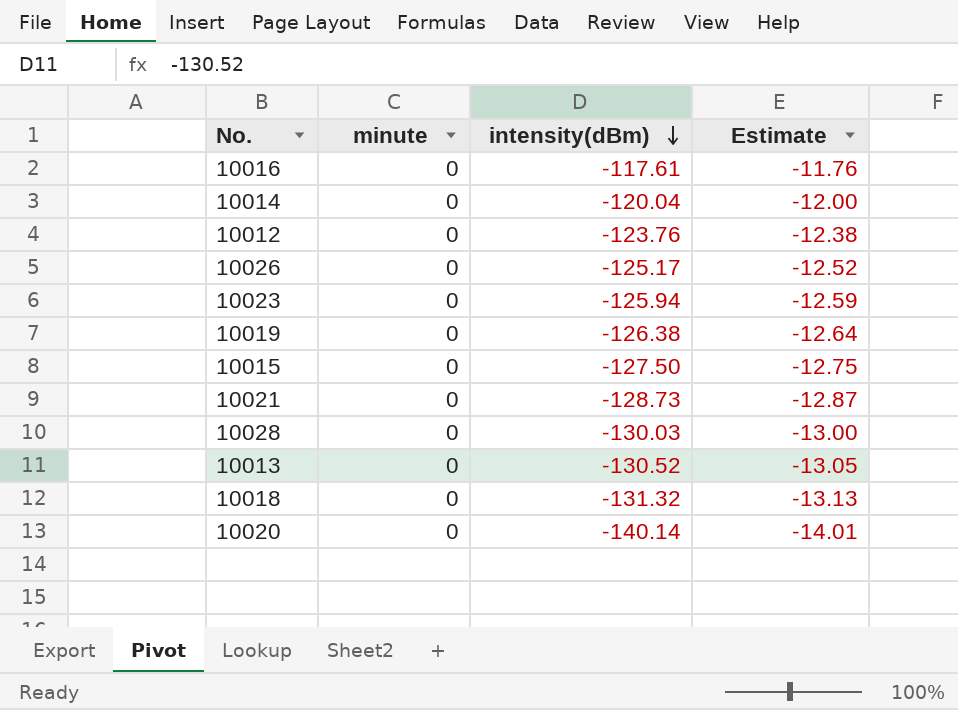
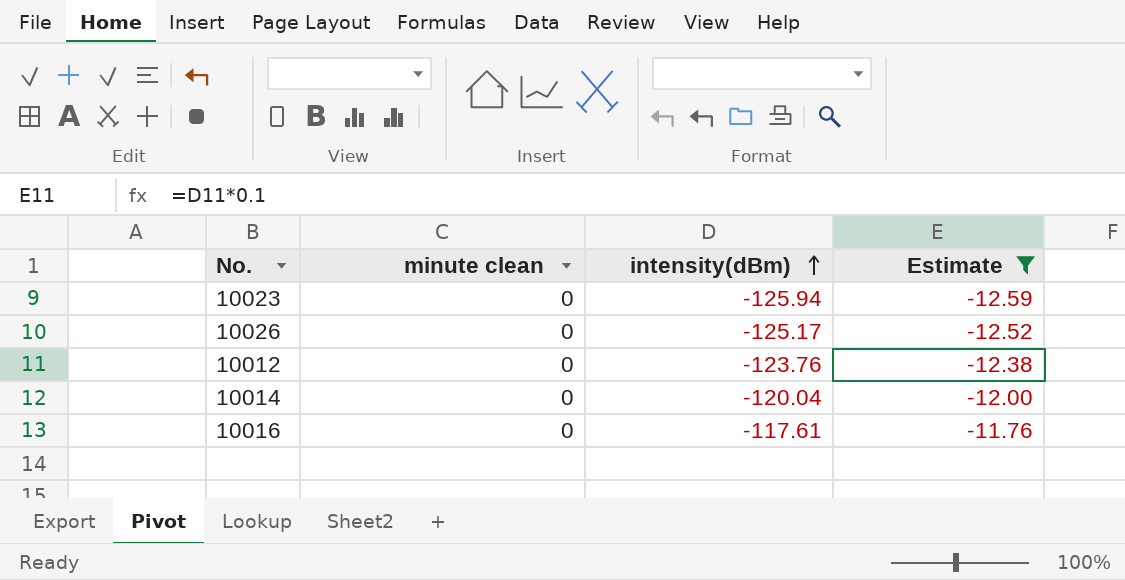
filter: none -> Estimate >= -12.59
row order: intensity(dBm) descending -> intensity(dBm) ascending
column name: minute -> minute clean

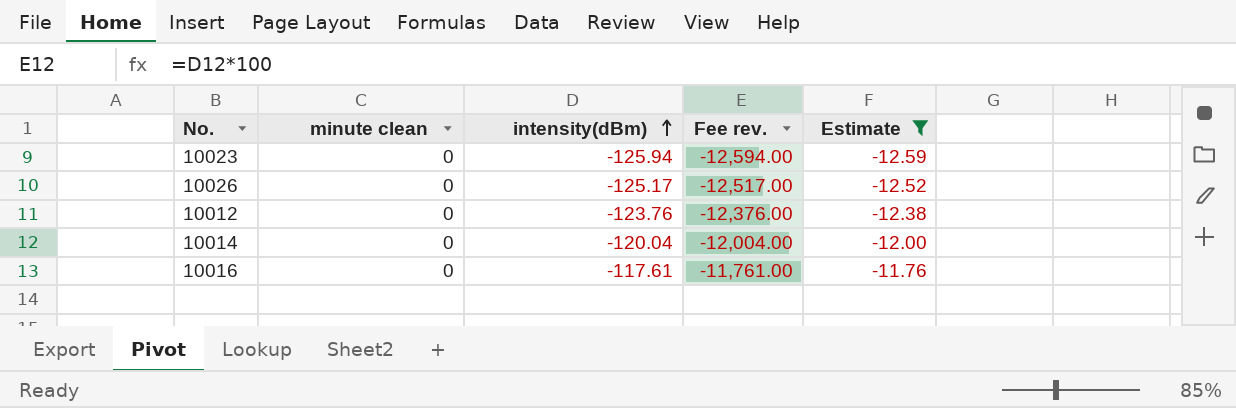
column Fee rev. | formula: none -> [intensity(dBm)] * 100

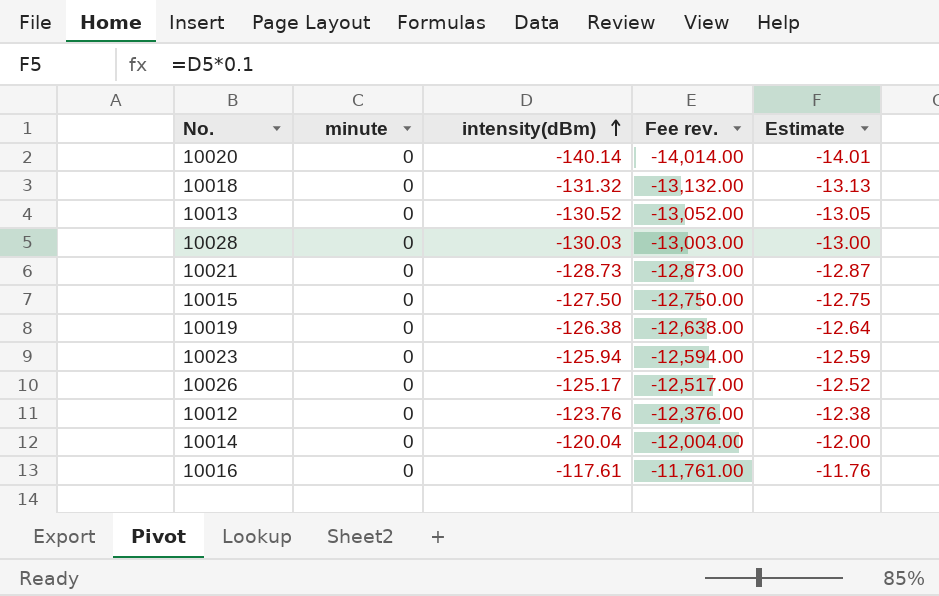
filter: Estimate >= -12.59 -> none
column name: minute clean -> minute

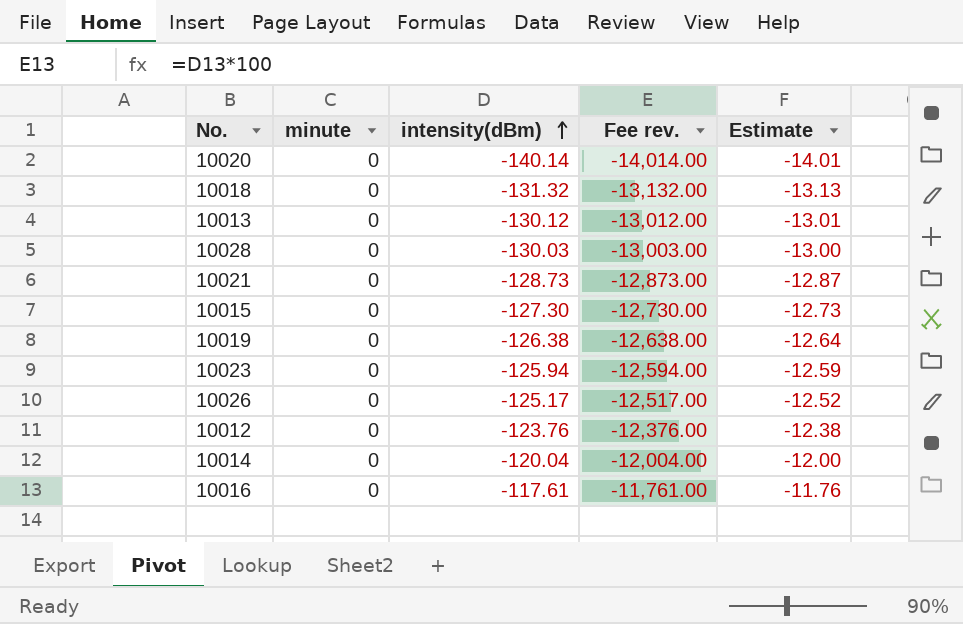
10013 | intensity(dBm): -130.52 -> -130.12
10013 | Fee rev.: -13,052.00 -> -13,012.00
10013 | Estimate: -13.05 -> -13.01
10015 | intensity(dBm): -127.50 -> -127.30
10015 | Fee rev.: -12,750.00 -> -12,730.00
10015 | Estimate: -12.75 -> -12.73

